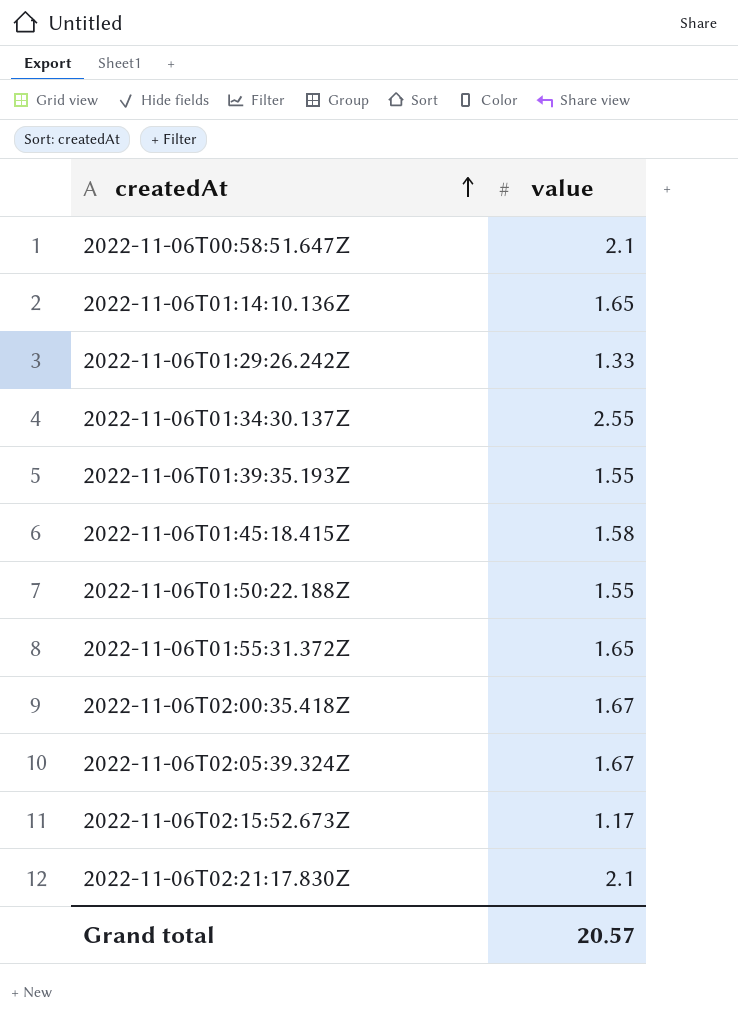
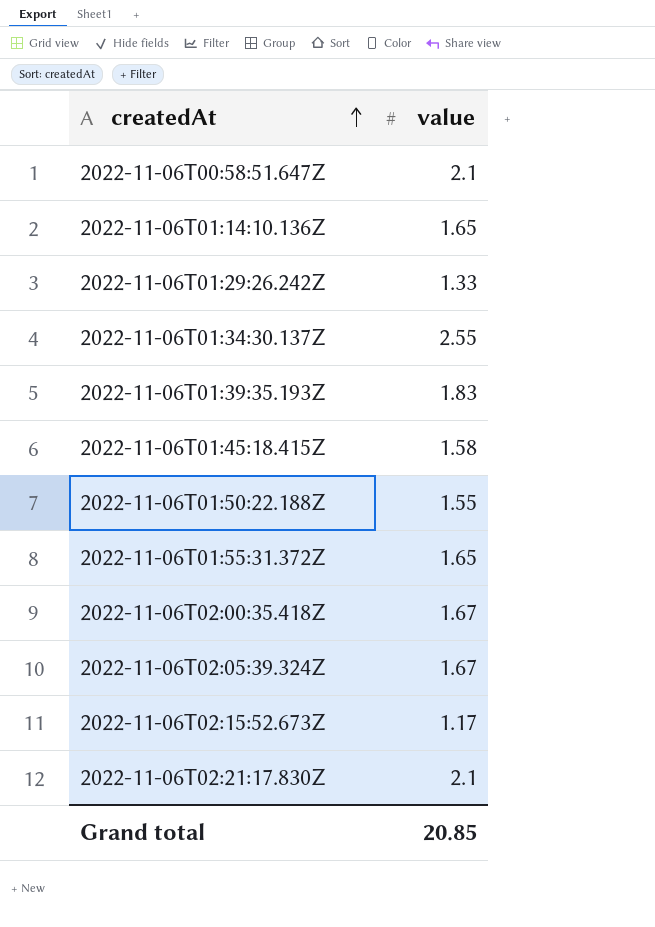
2022-11-06T01:39:35.193Z | value: 1.55 -> 1.83
Grand total | value: 20.57 -> 20.85

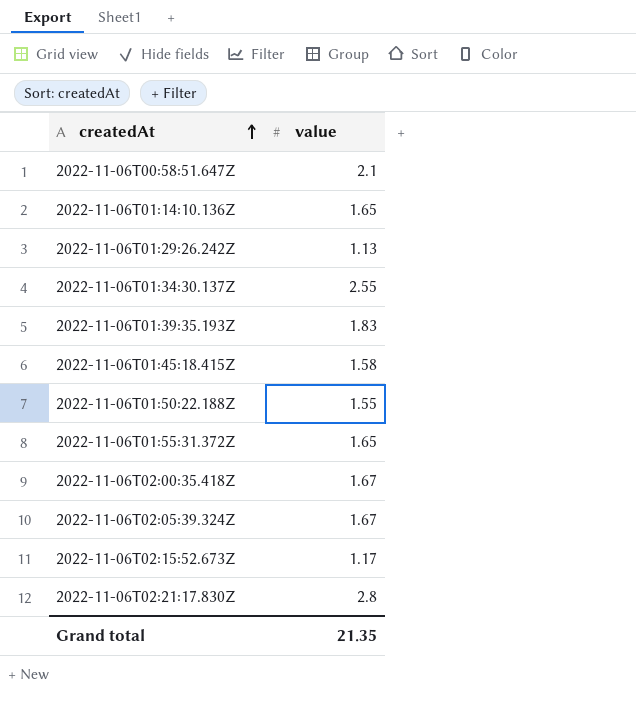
2022-11-06T01:29:26.242Z | value: 1.33 -> 1.13
2022-11-06T02:21:17.830Z | value: 2.1 -> 2.8
Grand total | value: 20.85 -> 21.35

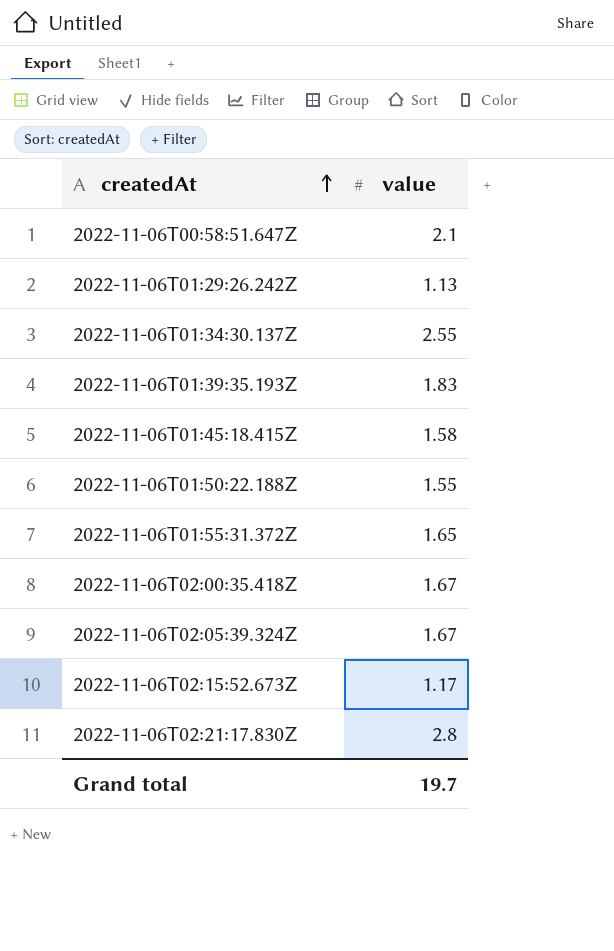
row 2022-11-06T01:14:10.136Z: 1.65 -> none
Grand total | value: 21.35 -> 19.7

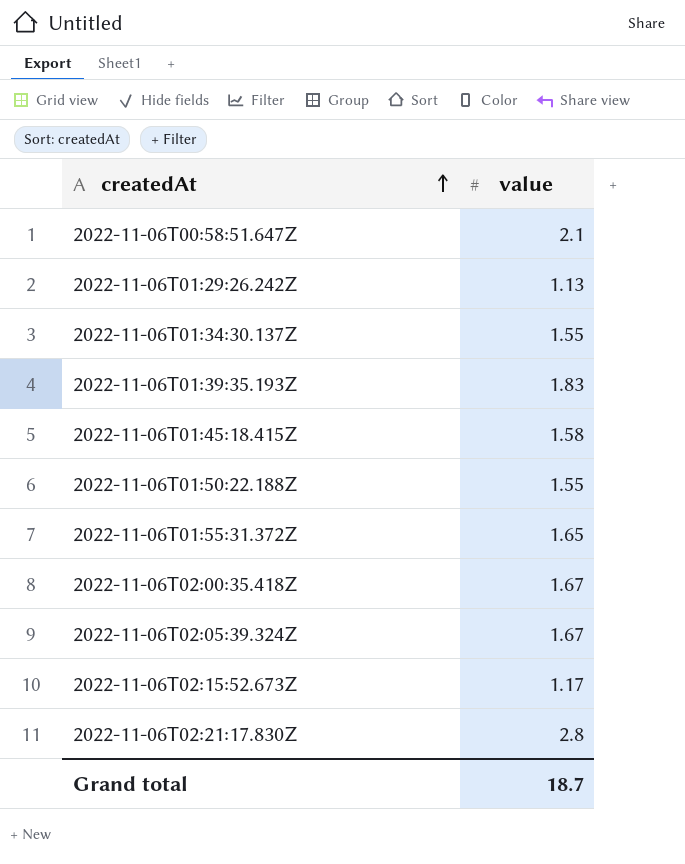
2022-11-06T01:34:30.137Z | value: 2.55 -> 1.55
Grand total | value: 19.7 -> 18.7

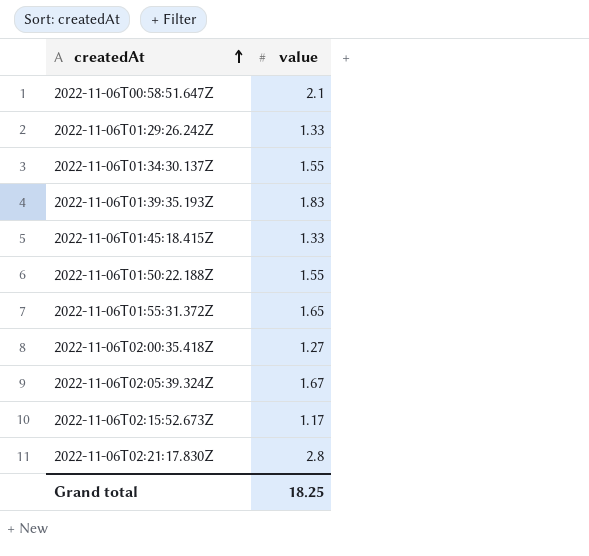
2022-11-06T01:29:26.242Z | value: 1.13 -> 1.33
2022-11-06T01:45:18.415Z | value: 1.58 -> 1.33
2022-11-06T02:00:35.418Z | value: 1.67 -> 1.27
Grand total | value: 18.7 -> 18.25

